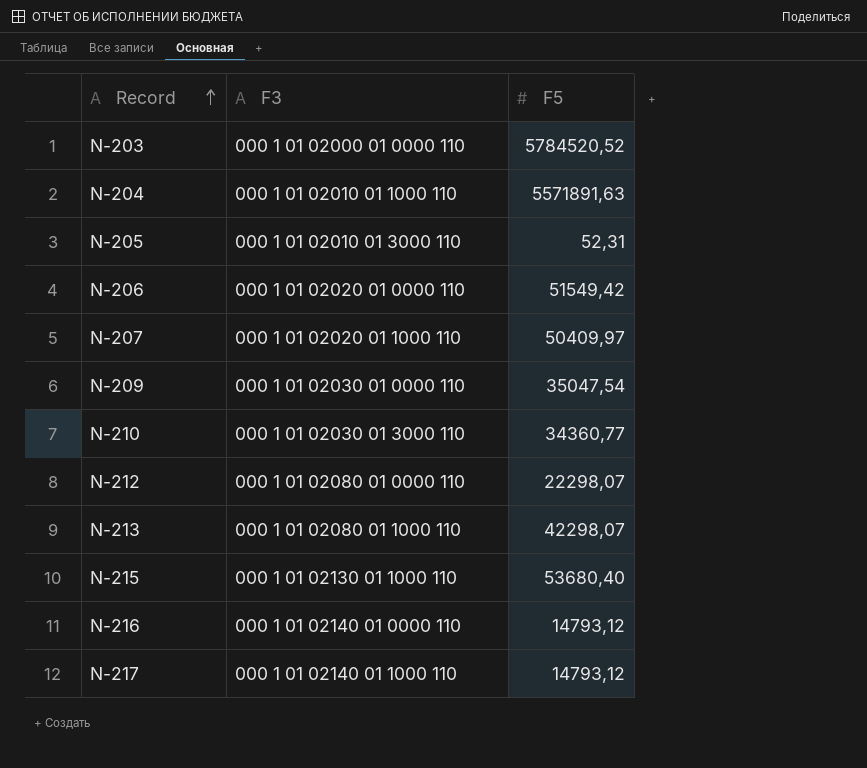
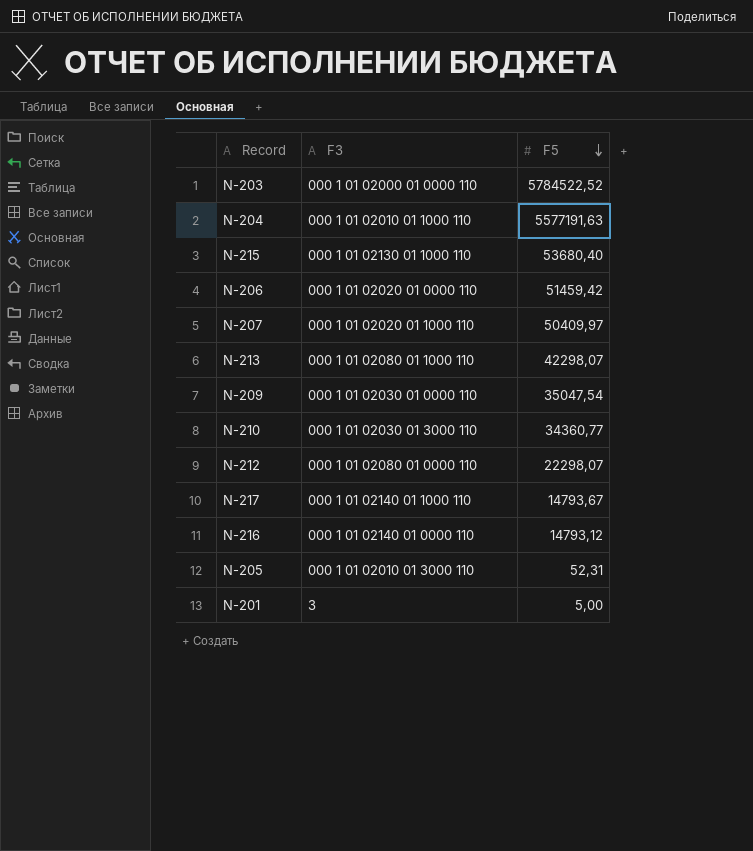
row order: Record ascending -> F5 descending
N-203 | F5: 5784520,52 -> 5784522,52
N-204 | F5: 5571891,63 -> 5577191,63
N-206 | F5: 51549,42 -> 51459,42
N-217 | F5: 14793,12 -> 14793,67
row N-201: none -> 3 | 5,00

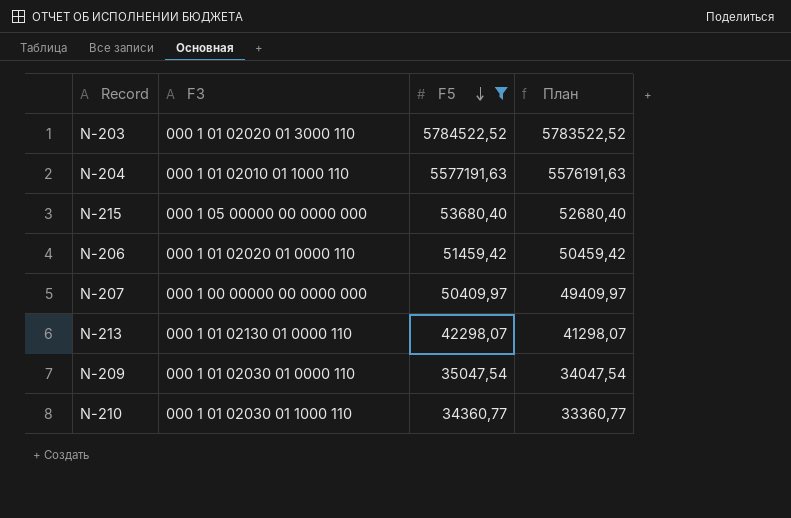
filter: none -> F5 >= 34360,77
column План | formula: none -> [F5] - 1000
N-203 | F3: 000 1 01 02000 01 0000 110 -> 000 1 01 02020 01 3000 110
N-215 | F3: 000 1 01 02130 01 1000 110 -> 000 1 05 00000 00 0000 000
N-207 | F3: 000 1 01 02020 01 1000 110 -> 000 1 00 00000 00 0000 000
N-213 | F3: 000 1 01 02080 01 1000 110 -> 000 1 01 02130 01 0000 110
N-210 | F3: 000 1 01 02030 01 3000 110 -> 000 1 01 02030 01 1000 110

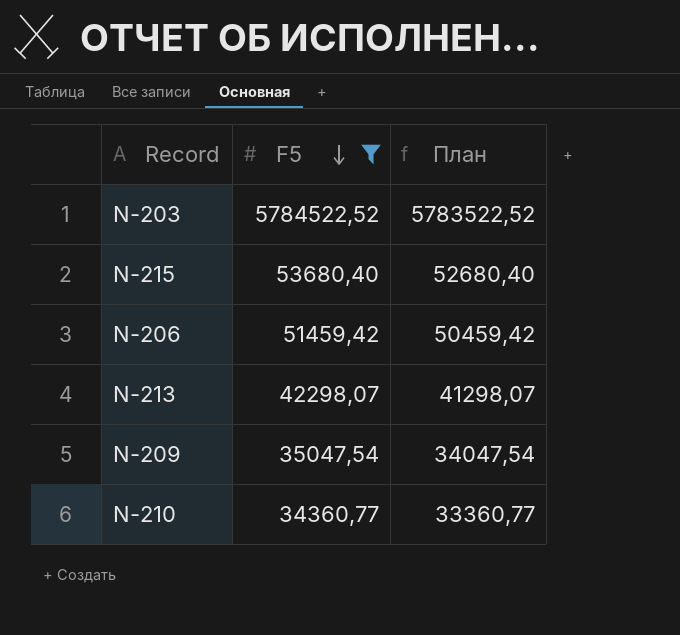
column F3 | position: 2 -> none
row N-204: 000 1 01 02010 01 1000 110 | 5577191,63 | 5576191,63 -> none
row N-207: 000 1 00 00000 00 0000 000 | 50409,97 | 49409,97 -> none

